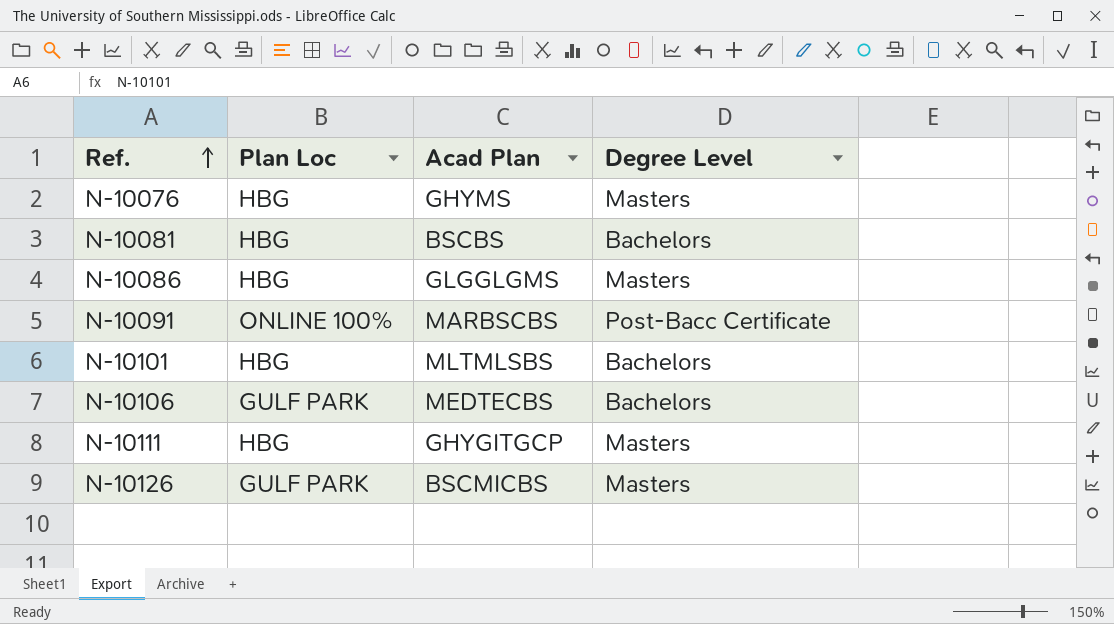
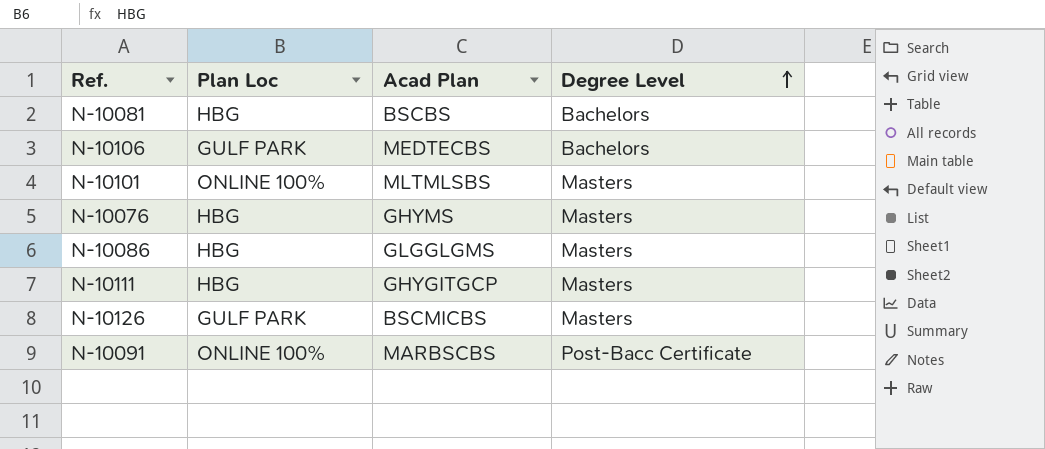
row order: Ref. ascending -> Degree Level ascending
N-10101 | Plan Loc: HBG -> ONLINE 100%
N-10101 | Degree Level: Bachelors -> Masters

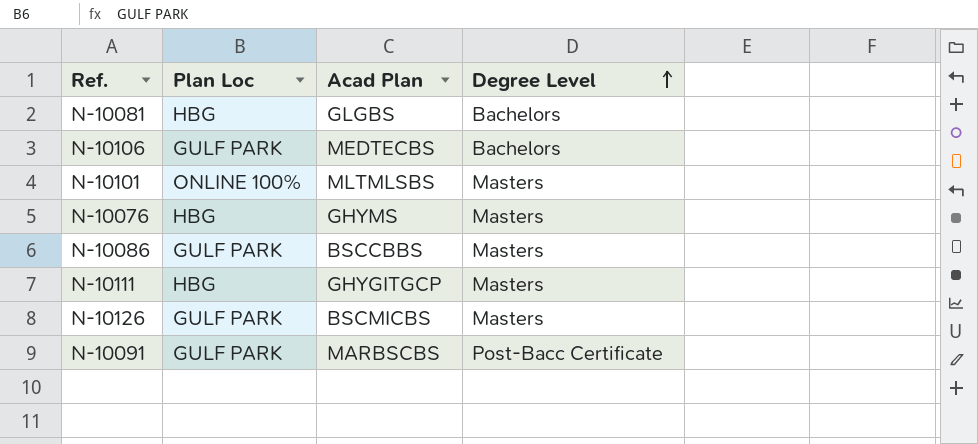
N-10081 | Acad Plan: BSCBS -> GLGBS
N-10086 | Plan Loc: HBG -> GULF PARK
N-10086 | Acad Plan: GLGGLGMS -> BSCCBBS
N-10091 | Plan Loc: ONLINE 100% -> GULF PARK

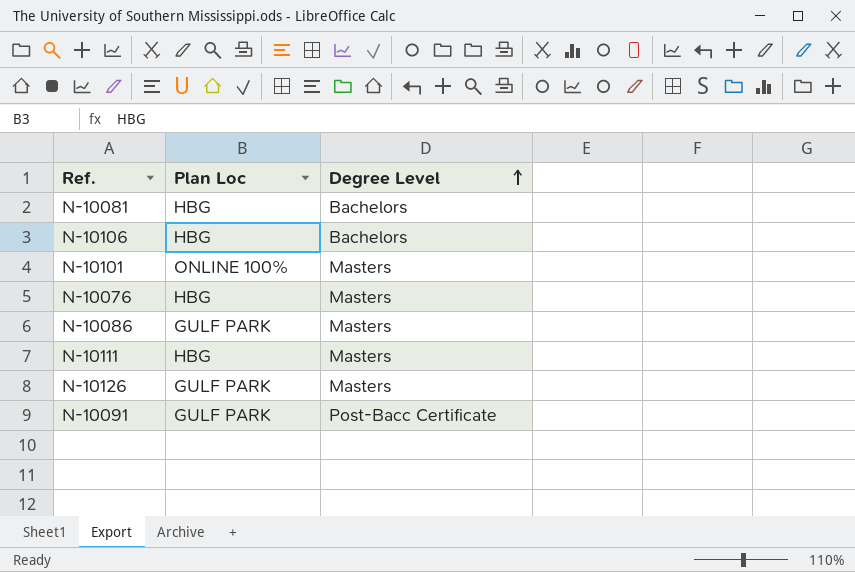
column Acad Plan | position: 3 -> none
N-10106 | Plan Loc: GULF PARK -> HBG

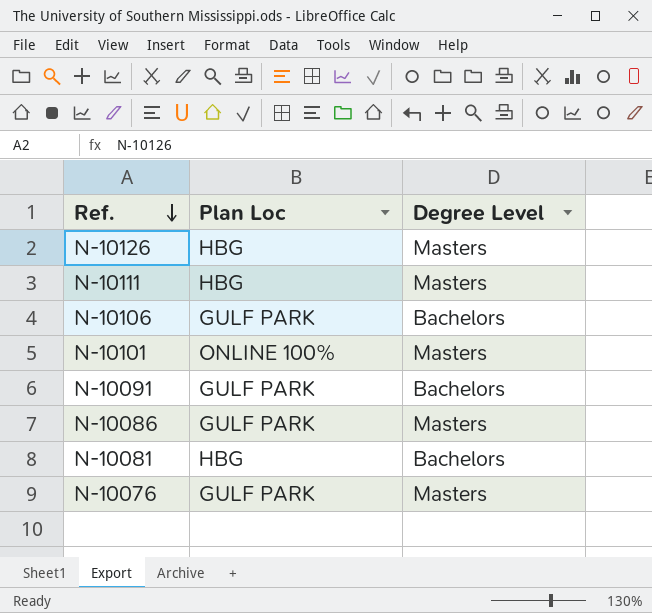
row order: Degree Level ascending -> Ref. descending
N-10126 | Plan Loc: GULF PARK -> HBG
N-10106 | Plan Loc: HBG -> GULF PARK
N-10091 | Degree Level: Post-Bacc Certificate -> Bachelors
N-10076 | Plan Loc: HBG -> GULF PARK

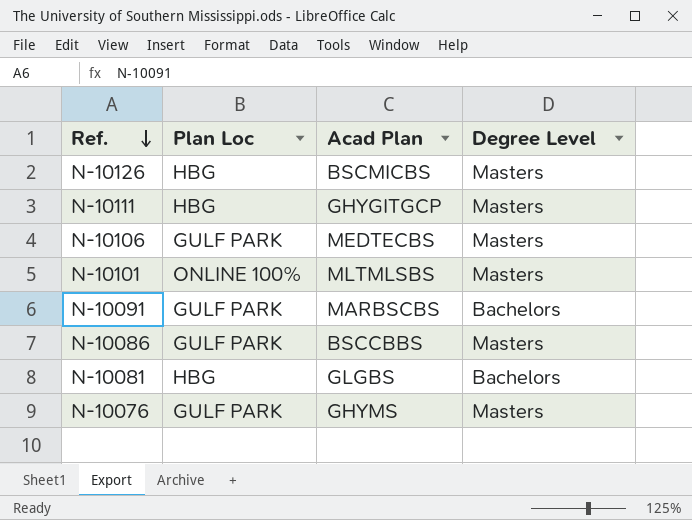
column Acad Plan | position: none -> 3
N-10106 | Degree Level: Bachelors -> Masters

